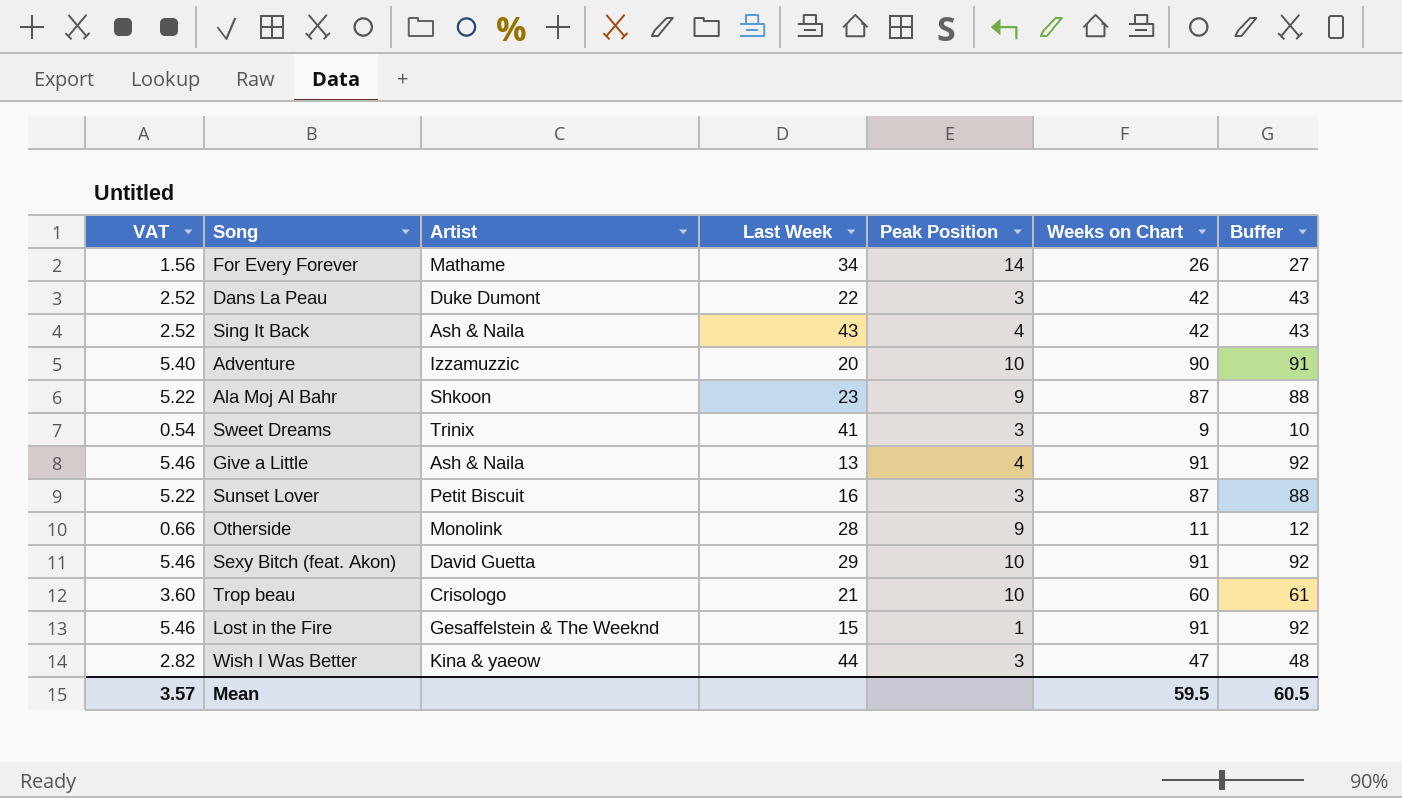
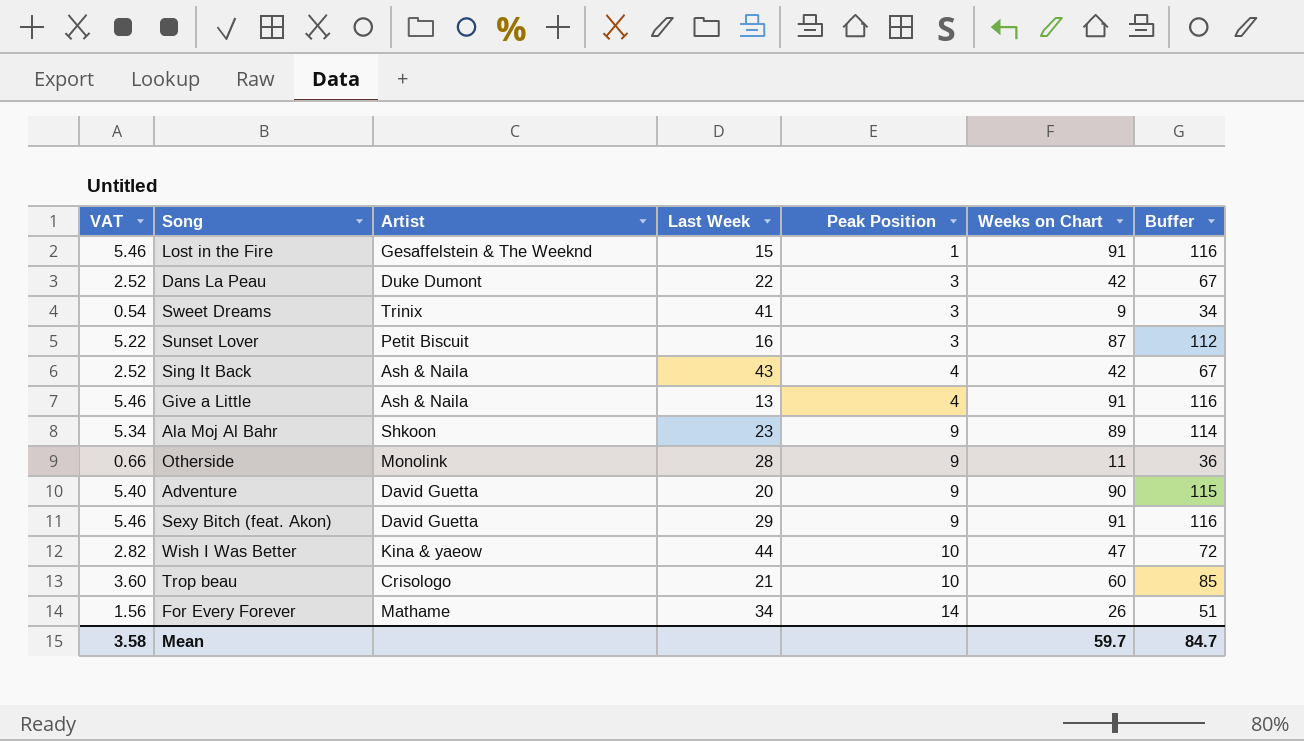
row order: none -> Peak Position ascending
column Buffer | formula: [Weeks on Chart] + 1 -> [Weeks on Chart] + 25
Ala Moj Al Bahr | VAT: 5.22 -> 5.34
Ala Moj Al Bahr | Weeks on Chart: 87 -> 89
Adventure | Artist: Izzamuzzic -> David Guetta
Adventure | Peak Position: 10 -> 9
Sexy Bitch (feat. Akon) | Peak Position: 10 -> 9
Wish I Was Better | Peak Position: 3 -> 10
Mean | VAT: 3.57 -> 3.58
Mean | Weeks on Chart: 59.5 -> 59.7
Mean | Buffer: 60.5 -> 84.7

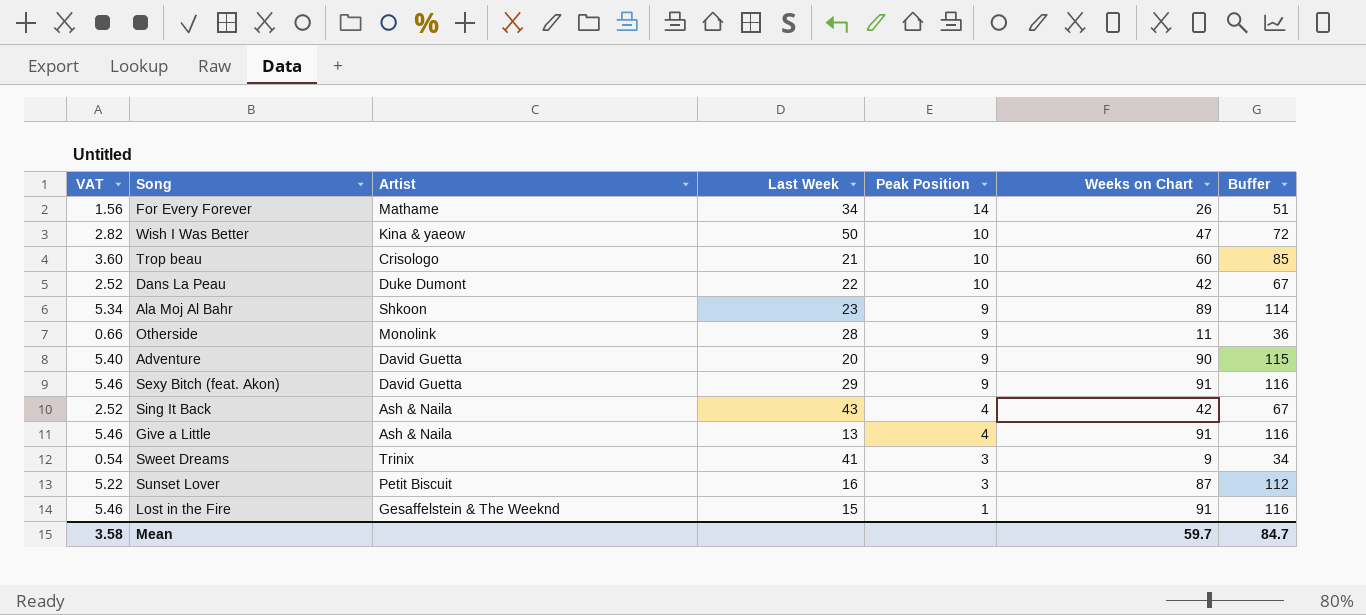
row order: Peak Position ascending -> Peak Position descending
Wish I Was Better | Last Week: 44 -> 50
Dans La Peau | Peak Position: 3 -> 10

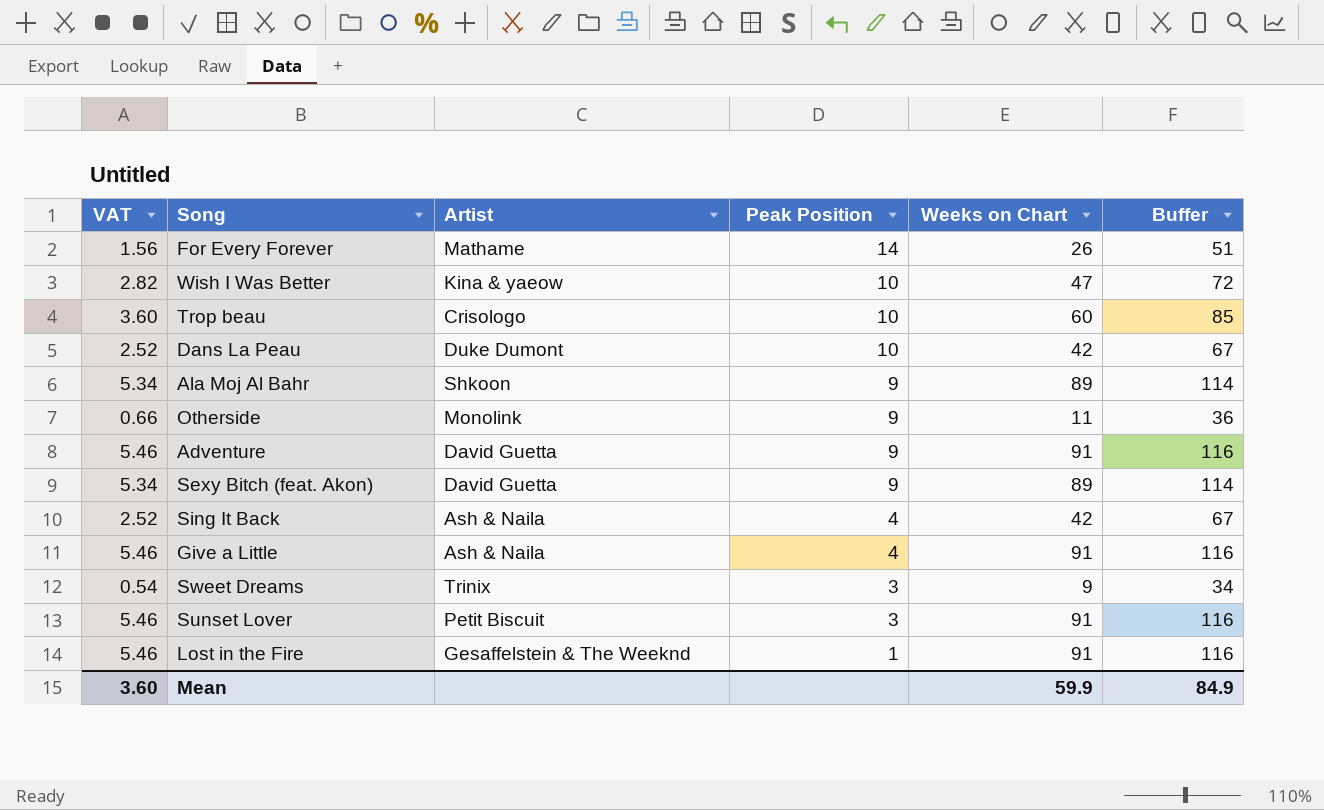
column Last Week | position: 4 -> none
Adventure | VAT: 5.40 -> 5.46
Adventure | Weeks on Chart: 90 -> 91
Adventure | Buffer: 115 -> 116
Sexy Bitch (feat. Akon) | VAT: 5.46 -> 5.34
Sexy Bitch (feat. Akon) | Weeks on Chart: 91 -> 89
Sexy Bitch (feat. Akon) | Buffer: 116 -> 114
Sunset Lover | VAT: 5.22 -> 5.46
Sunset Lover | Weeks on Chart: 87 -> 91
Sunset Lover | Buffer: 112 -> 116
Mean | VAT: 3.58 -> 3.60
Mean | Weeks on Chart: 59.7 -> 59.9
Mean | Buffer: 84.7 -> 84.9

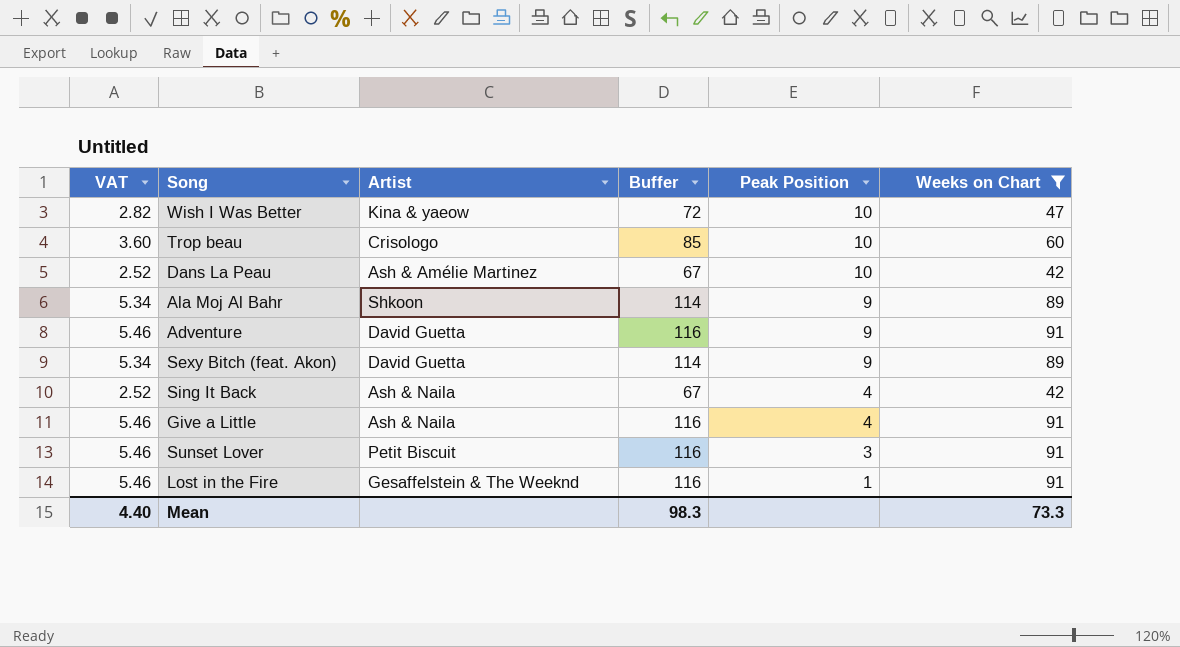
filter: none -> Weeks on Chart >= 42
column Buffer | position: 6 -> 4
Dans La Peau | Artist: Duke Dumont -> Ash & Amélie Martinez
Mean | VAT: 3.60 -> 4.40
Mean | Buffer: 84.9 -> 98.3
Mean | Weeks on Chart: 59.9 -> 73.3

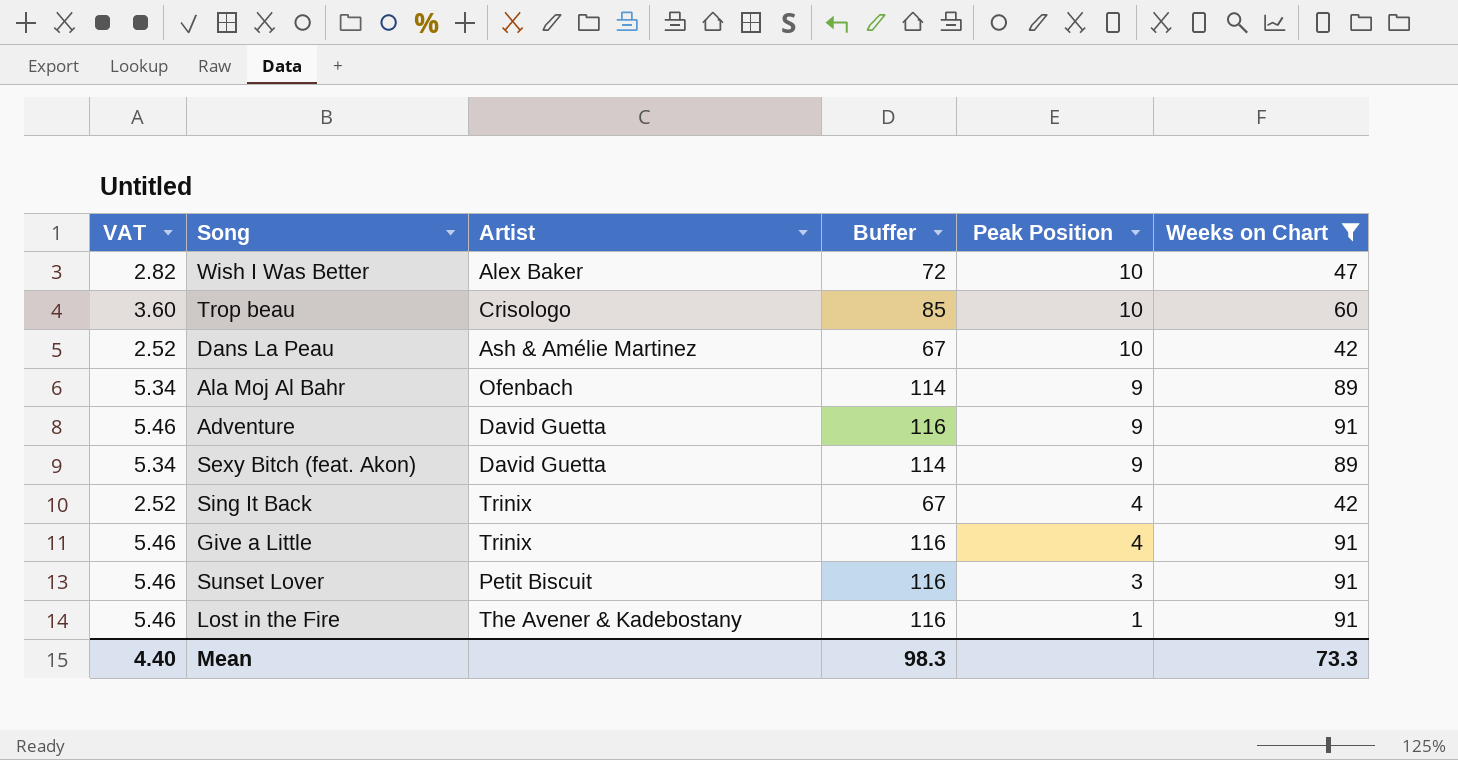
Wish I Was Better | Artist: Kina & yaeow -> Alex Baker
Ala Moj Al Bahr | Artist: Shkoon -> Ofenbach
Sing It Back | Artist: Ash & Naila -> Trinix
Give a Little | Artist: Ash & Naila -> Trinix
Lost in the Fire | Artist: Gesaffelstein & The Weeknd -> The Avener & Kadebostany

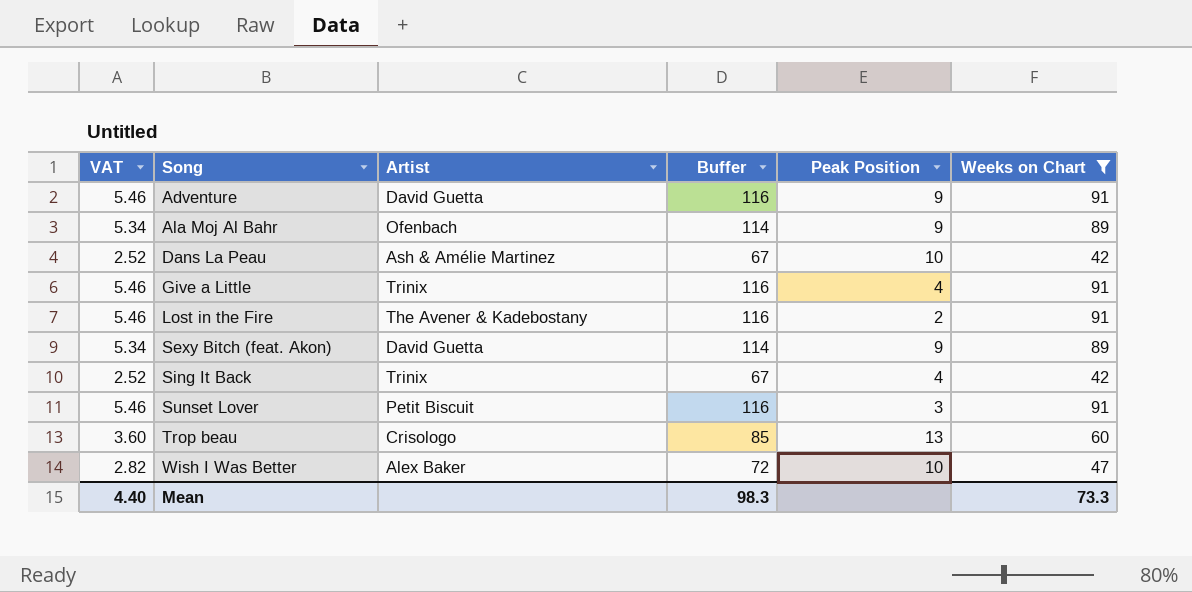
row order: Peak Position descending -> Song ascending
Lost in the Fire | Peak Position: 1 -> 2
Trop beau | Peak Position: 10 -> 13

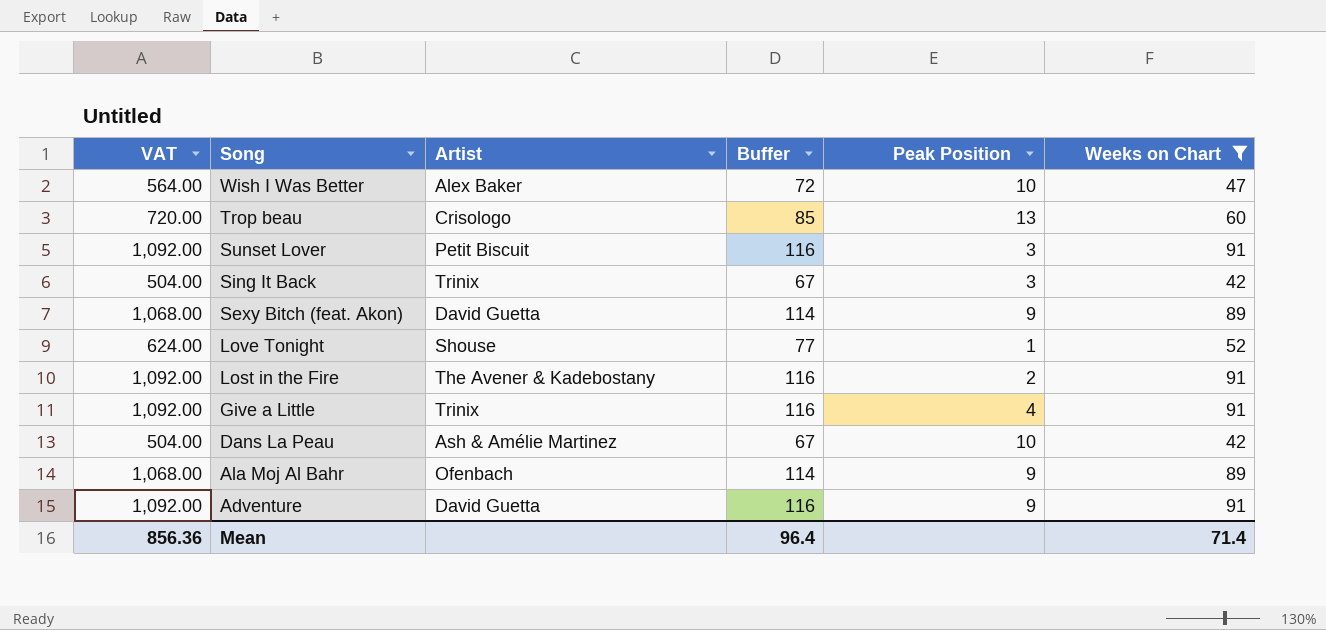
row order: Song ascending -> Song descending
column VAT | formula: [Weeks on Chart] * 0.06 -> [Weeks on Chart] * 12
Sing It Back | Peak Position: 4 -> 3
row Love Tonight: none -> 624.00 | Shouse | 77 | 1 | 52
Mean | VAT: 4.40 -> 856.36
Mean | Buffer: 98.3 -> 96.4
Mean | Weeks on Chart: 73.3 -> 71.4

